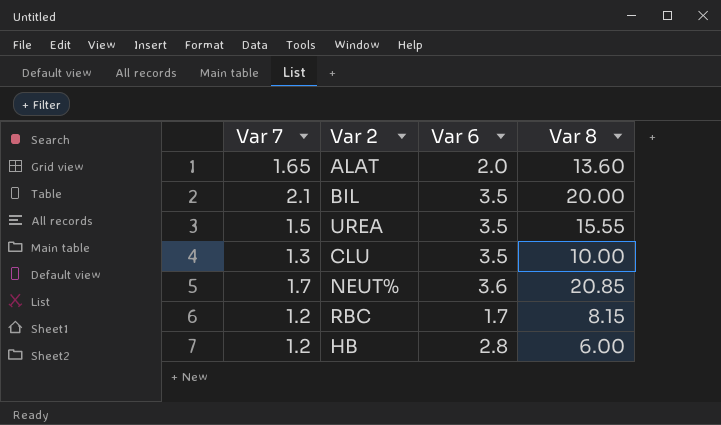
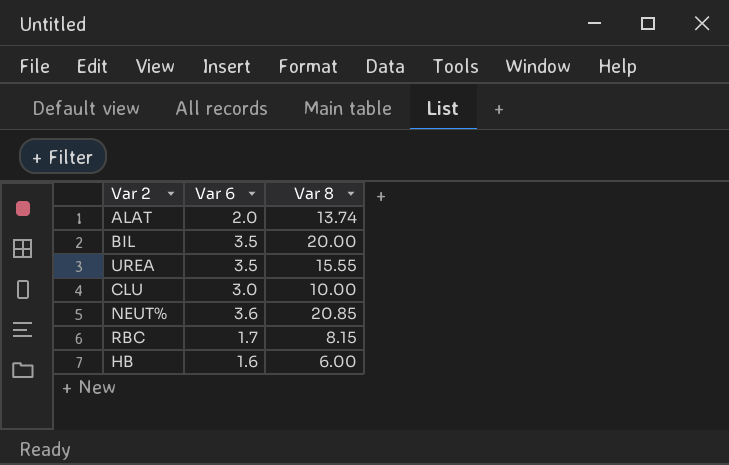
column Var 7 | position: 1 -> none
ALAT | Var 8: 13.60 -> 13.74
CLU | Var 6: 3.5 -> 3.0
HB | Var 6: 2.8 -> 1.6

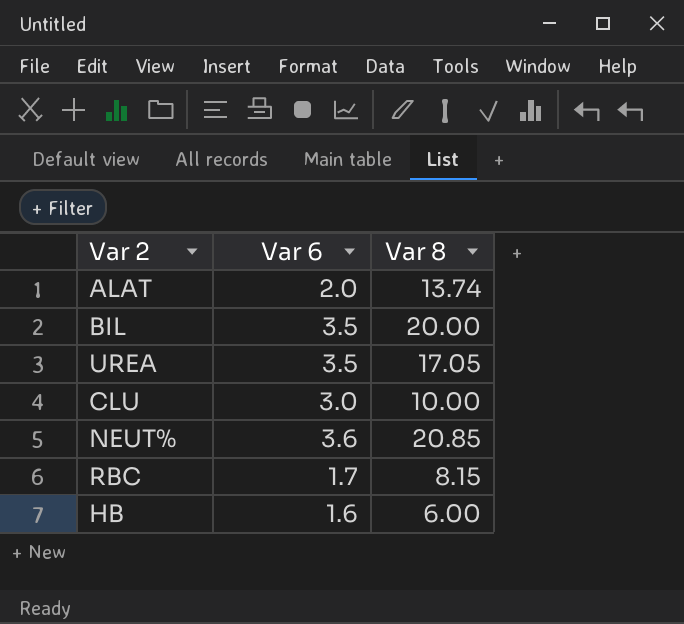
UREA | Var 8: 15.55 -> 17.05

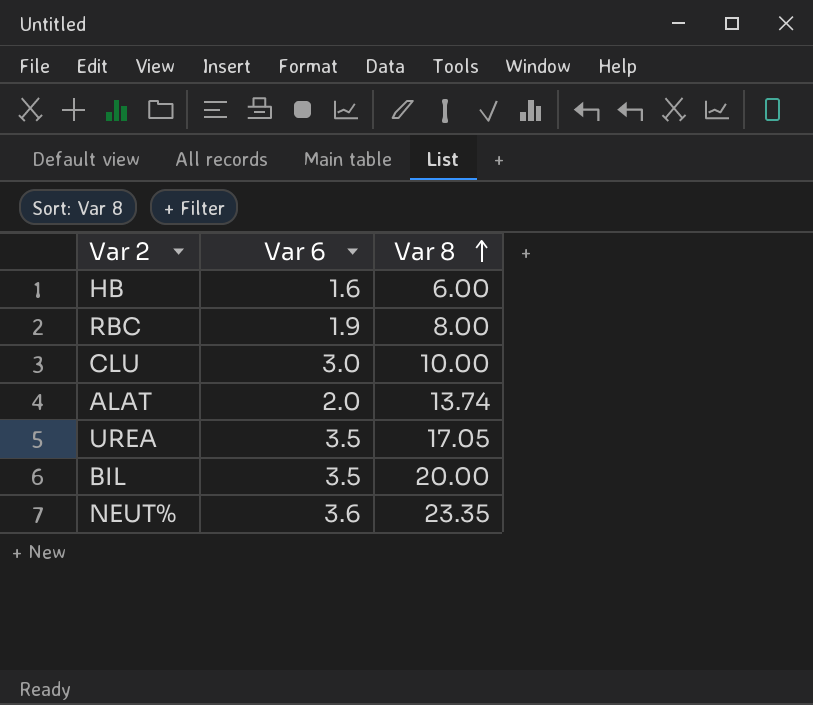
row order: none -> Var 8 ascending
RBC | Var 6: 1.7 -> 1.9
RBC | Var 8: 8.15 -> 8.00
NEUT% | Var 8: 20.85 -> 23.35

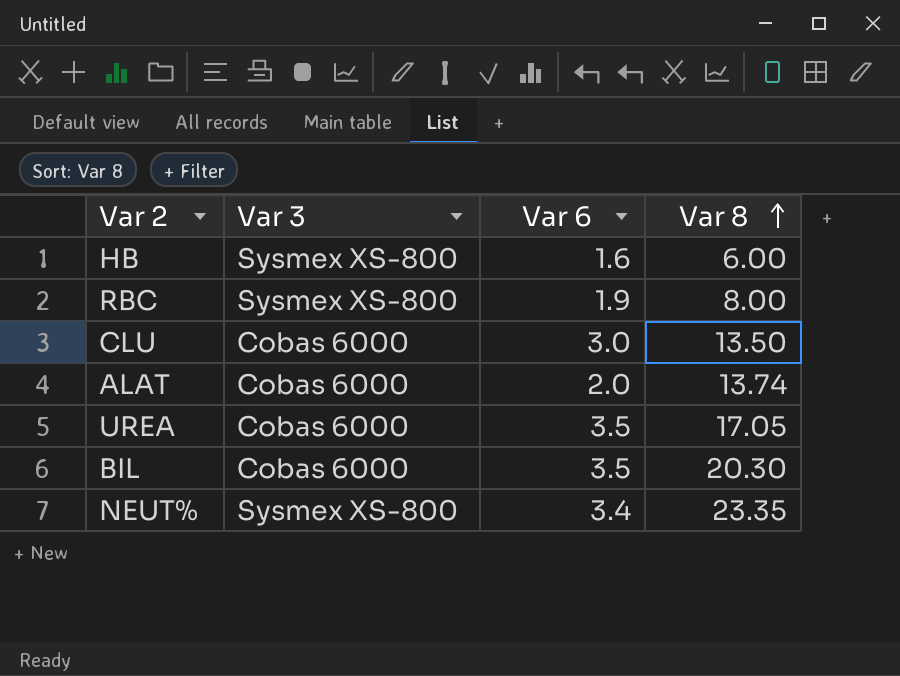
column Var 3 | position: none -> 2
CLU | Var 8: 10.00 -> 13.50
BIL | Var 8: 20.00 -> 20.30
NEUT% | Var 6: 3.6 -> 3.4

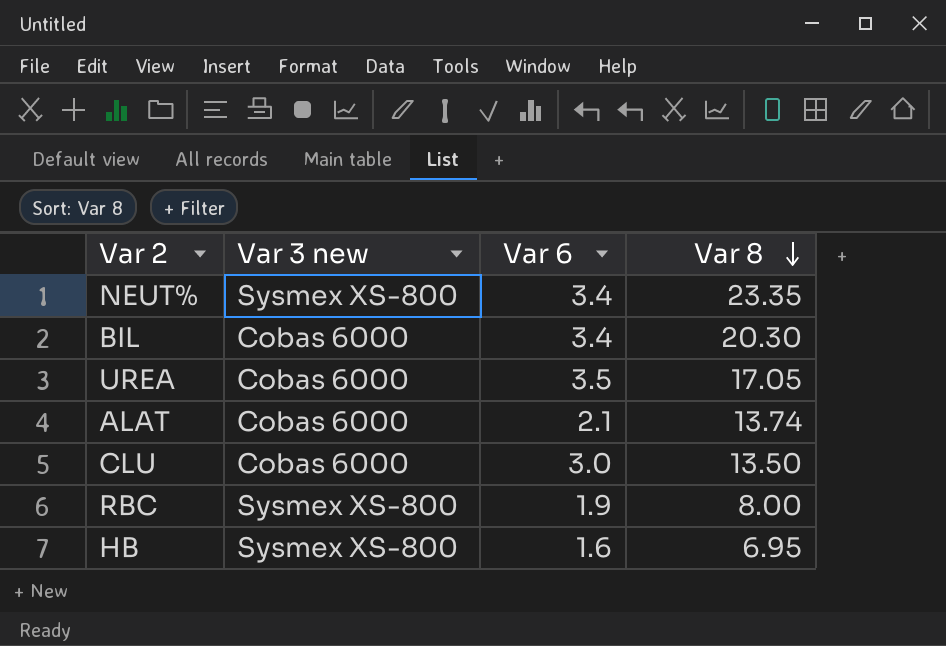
row order: Var 8 ascending -> Var 8 descending
column name: Var 3 -> Var 3 new
BIL | Var 6: 3.5 -> 3.4
ALAT | Var 6: 2.0 -> 2.1
HB | Var 8: 6.00 -> 6.95

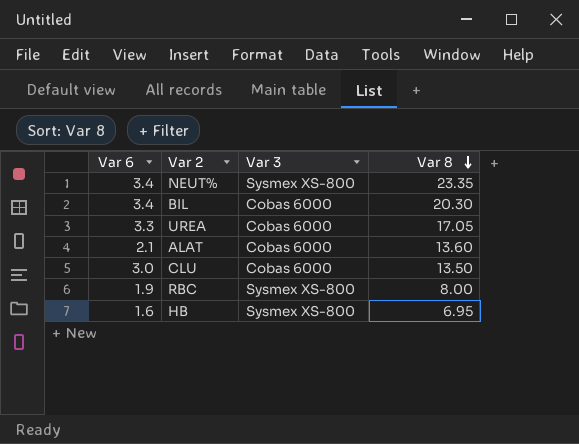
column Var 6 | position: 3 -> 1
column name: Var 3 new -> Var 3
UREA | Var 6: 3.5 -> 3.3
ALAT | Var 8: 13.74 -> 13.60

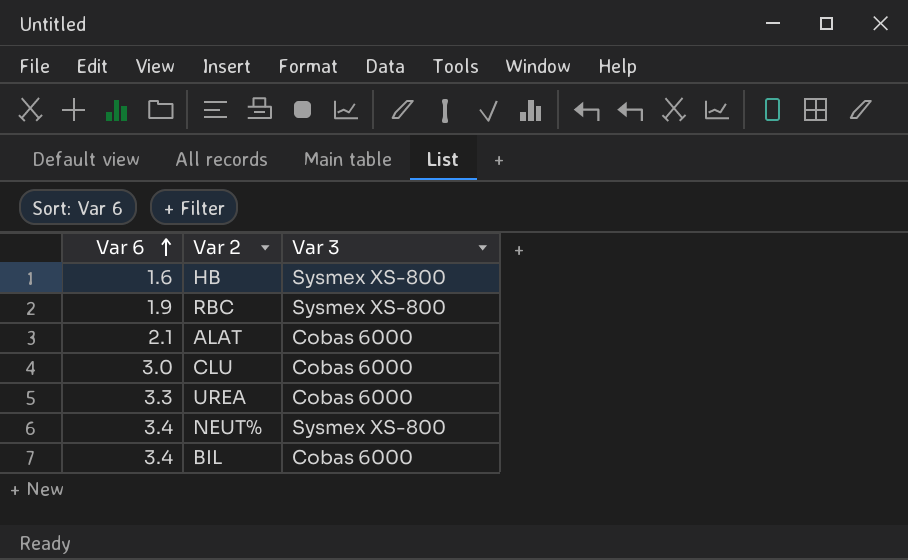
row order: Var 8 descending -> Var 6 ascending
column Var 8 | position: 4 -> none

